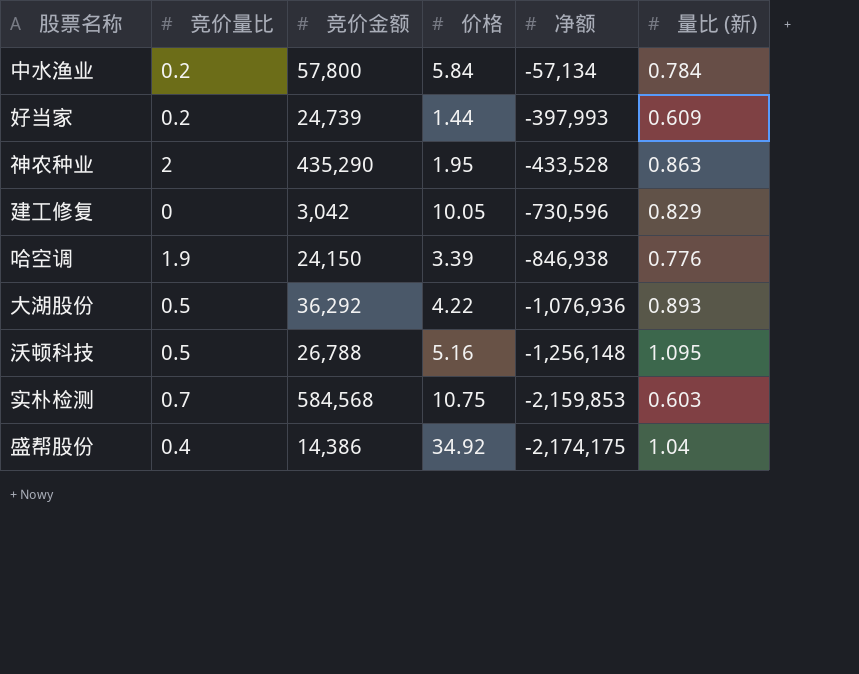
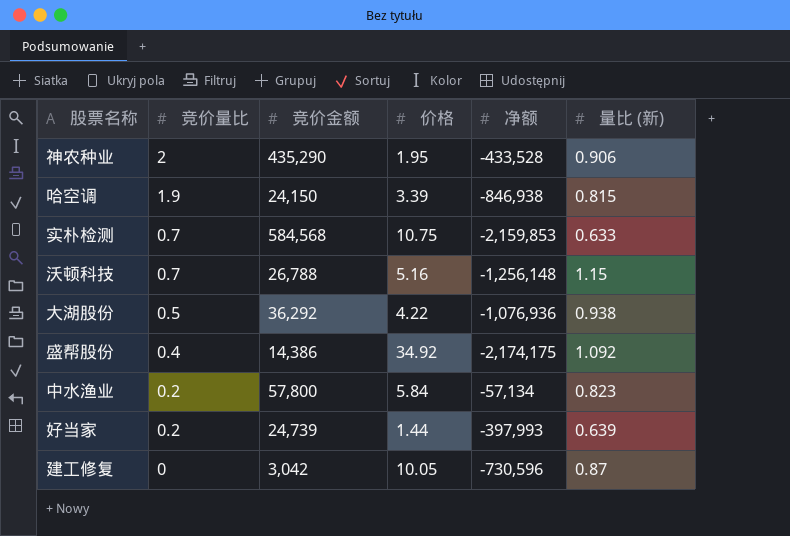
row order: 净额 descending -> 竞价量比 descending
神农种业 | 量比 (新): 0.863 -> 0.906
哈空调 | 量比 (新): 0.776 -> 0.815
实朴检测 | 量比 (新): 0.603 -> 0.633
沃顿科技 | 竞价量比: 0.5 -> 0.7
沃顿科技 | 量比 (新): 1.095 -> 1.15
大湖股份 | 量比 (新): 0.893 -> 0.938
盛帮股份 | 量比 (新): 1.04 -> 1.092
中水渔业 | 量比 (新): 0.784 -> 0.823
好当家 | 量比 (新): 0.609 -> 0.639
建工修复 | 量比 (新): 0.829 -> 0.87

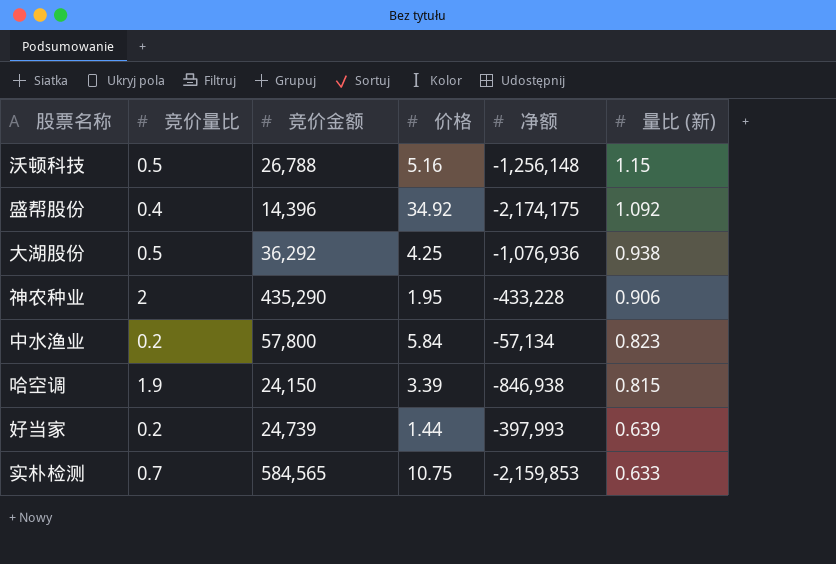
row order: 竞价量比 descending -> 量比 (新) descending
row 建工修复: 0 | 3,042 | 10.05 | -730,596 | 0.87 -> none
沃顿科技 | 竞价量比: 0.7 -> 0.5
盛帮股份 | 竞价金额: 14,386 -> 14,396
大湖股份 | 价格: 4.22 -> 4.25
神农种业 | 净额: -433,528 -> -433,228
实朴检测 | 竞价金额: 584,568 -> 584,565

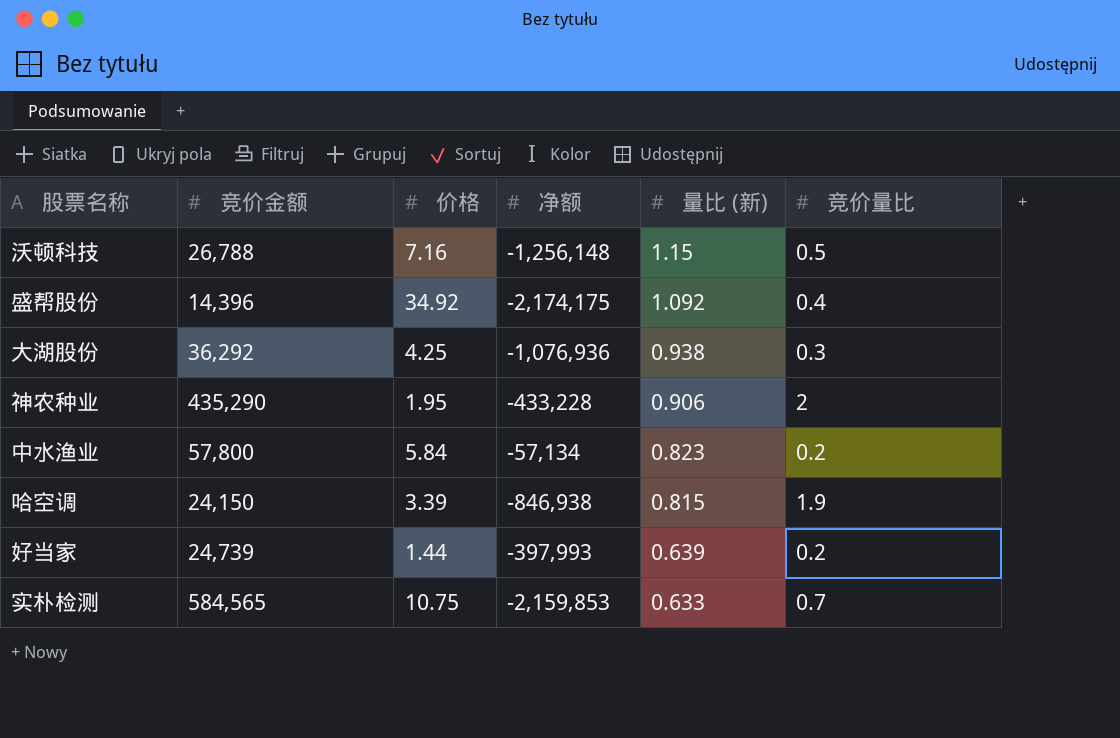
column 竞价量比 | position: 2 -> 6
沃顿科技 | 价格: 5.16 -> 7.16
大湖股份 | 竞价量比: 0.5 -> 0.3

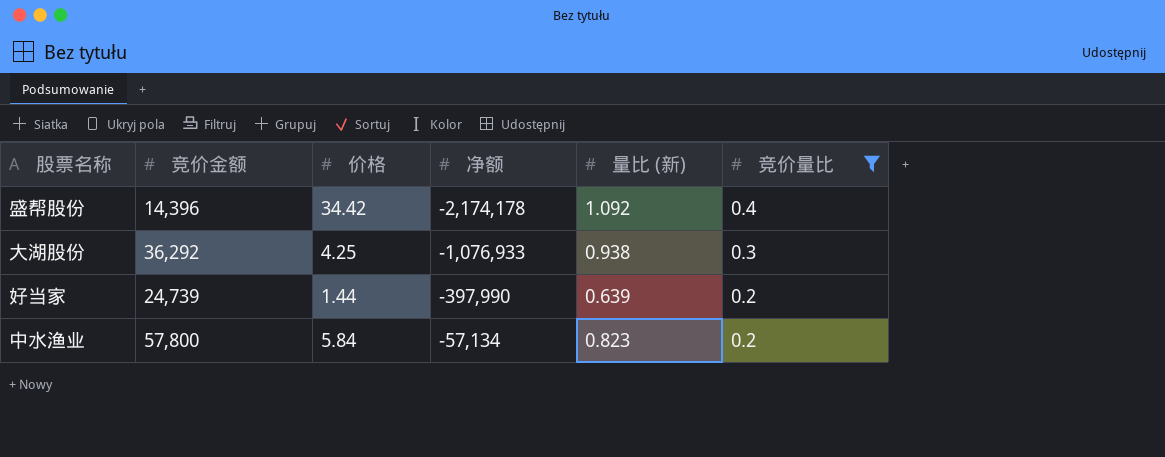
filter: none -> 竞价量比 <= 0.4
row order: 量比 (新) descending -> 净额 ascending
盛帮股份 | 价格: 34.92 -> 34.42
盛帮股份 | 净额: -2,174,175 -> -2,174,178
大湖股份 | 净额: -1,076,936 -> -1,076,933
好当家 | 净额: -397,993 -> -397,990

